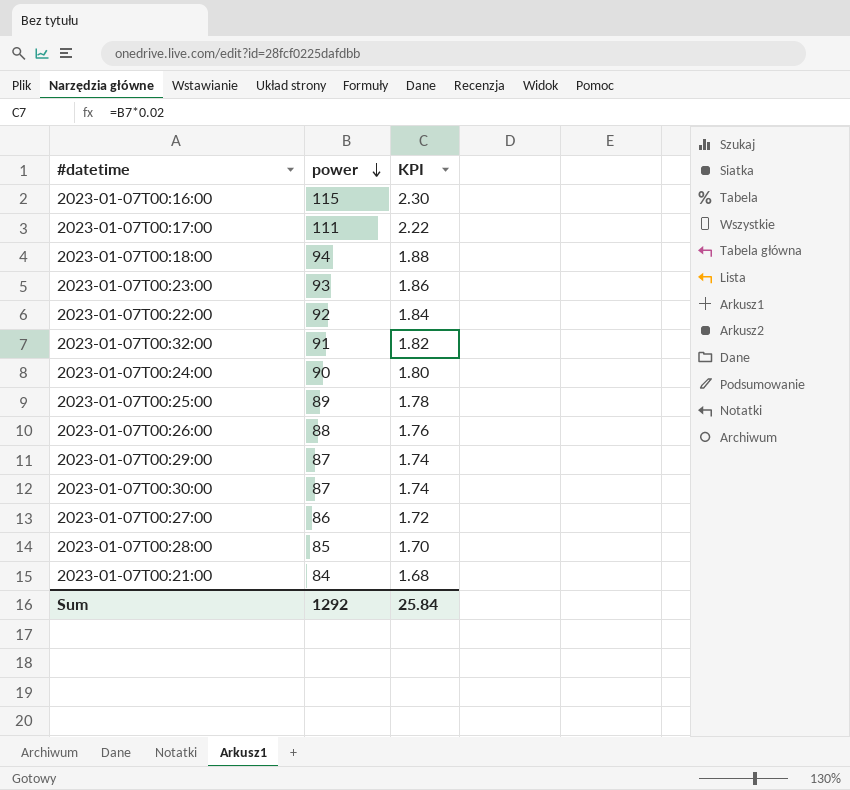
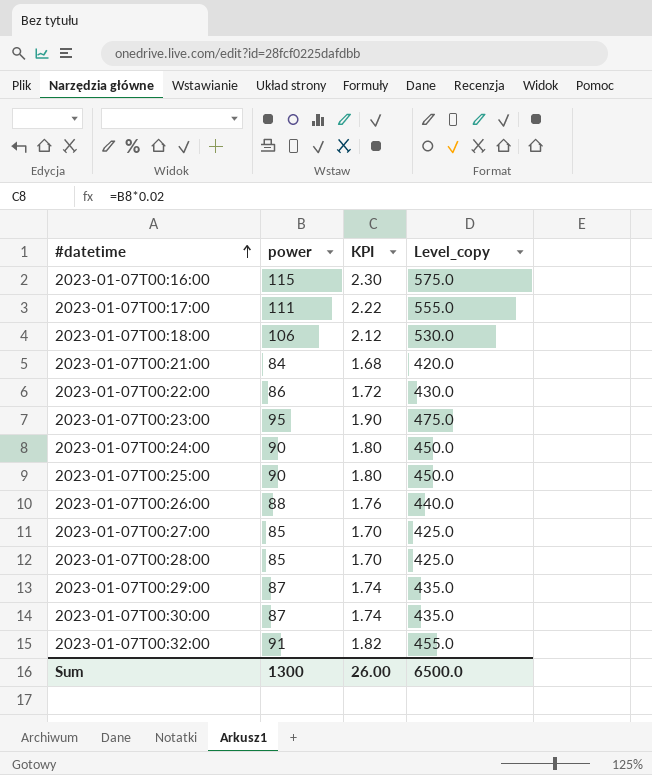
row order: power descending -> #datetime ascending
column Level_copy | formula: none -> [power] * 5
2023-01-07T00:18:00 | power: 94 -> 106
2023-01-07T00:18:00 | KPI: 1.88 -> 2.12
2023-01-07T00:22:00 | power: 92 -> 86
2023-01-07T00:22:00 | KPI: 1.84 -> 1.72
2023-01-07T00:23:00 | power: 93 -> 95
2023-01-07T00:23:00 | KPI: 1.86 -> 1.90
2023-01-07T00:25:00 | power: 89 -> 90
2023-01-07T00:25:00 | KPI: 1.78 -> 1.80
2023-01-07T00:27:00 | power: 86 -> 85
2023-01-07T00:27:00 | KPI: 1.72 -> 1.70
Sum | power: 1292 -> 1300
Sum | KPI: 25.84 -> 26.00

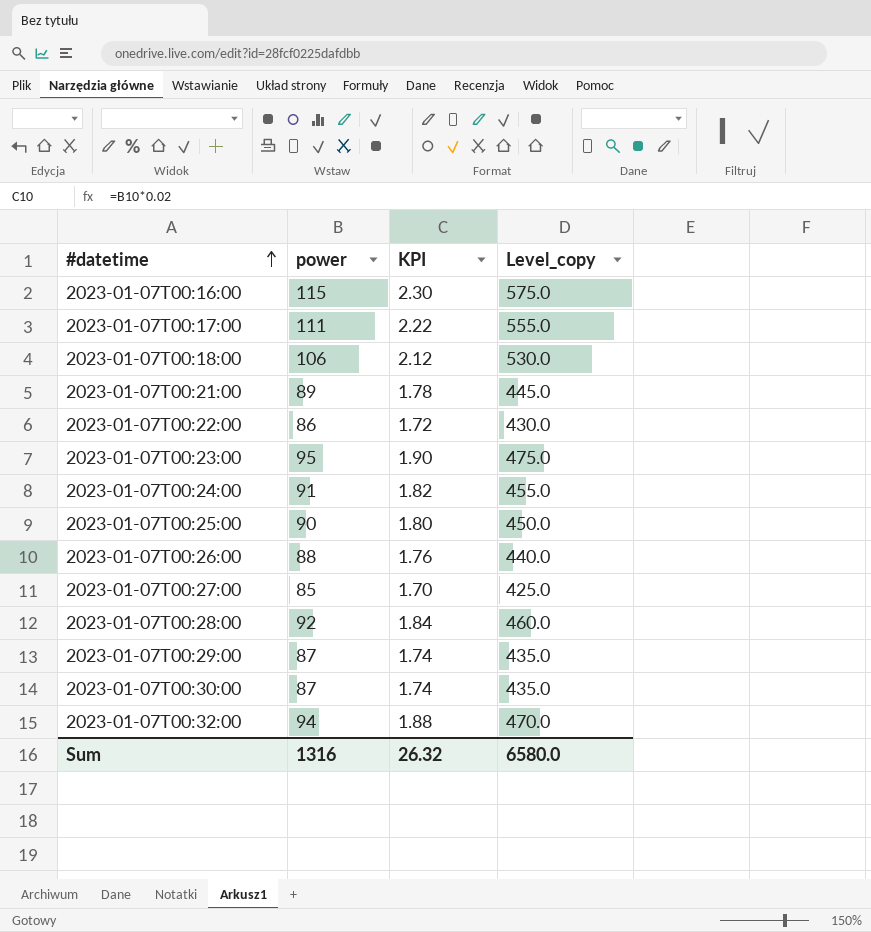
2023-01-07T00:21:00 | power: 84 -> 89
2023-01-07T00:21:00 | KPI: 1.68 -> 1.78
2023-01-07T00:21:00 | Level_copy: 420.0 -> 445.0
2023-01-07T00:24:00 | power: 90 -> 91
2023-01-07T00:24:00 | KPI: 1.80 -> 1.82
2023-01-07T00:24:00 | Level_copy: 450.0 -> 455.0
2023-01-07T00:28:00 | power: 85 -> 92
2023-01-07T00:28:00 | KPI: 1.70 -> 1.84
2023-01-07T00:28:00 | Level_copy: 425.0 -> 460.0
2023-01-07T00:32:00 | power: 91 -> 94
2023-01-07T00:32:00 | KPI: 1.82 -> 1.88
2023-01-07T00:32:00 | Level_copy: 455.0 -> 470.0
Sum | power: 1300 -> 1316
Sum | KPI: 26.00 -> 26.32
Sum | Level_copy: 6500.0 -> 6580.0

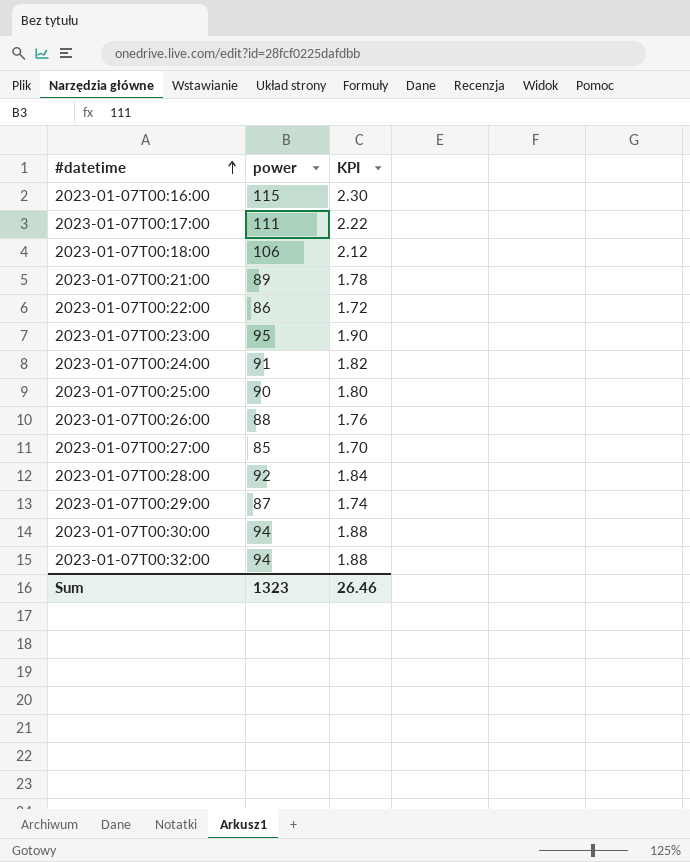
column Level_copy | formula: [power] * 5 -> none
2023-01-07T00:30:00 | power: 87 -> 94
2023-01-07T00:30:00 | KPI: 1.74 -> 1.88
Sum | power: 1316 -> 1323
Sum | KPI: 26.32 -> 26.46

